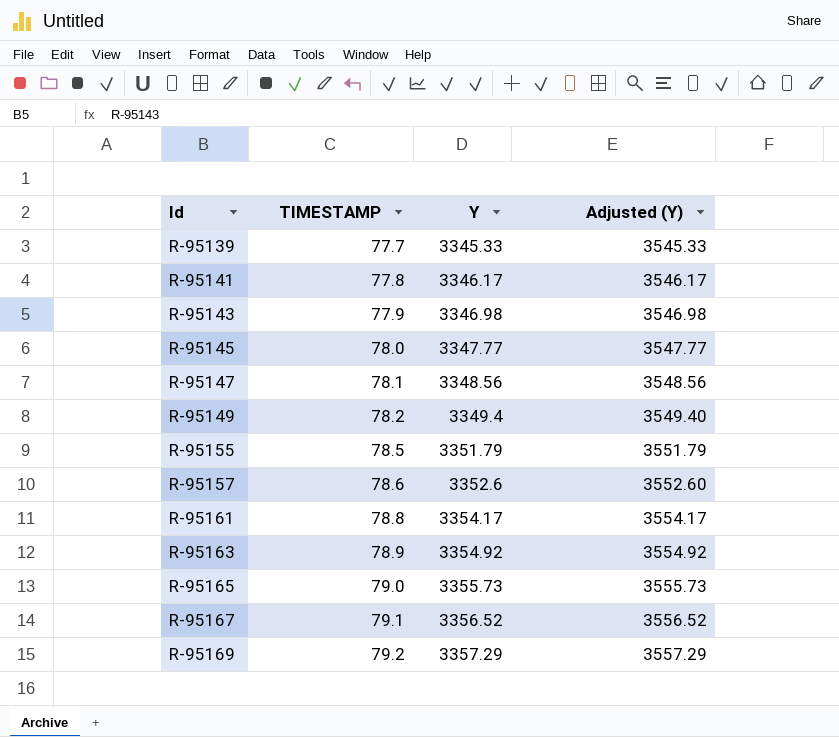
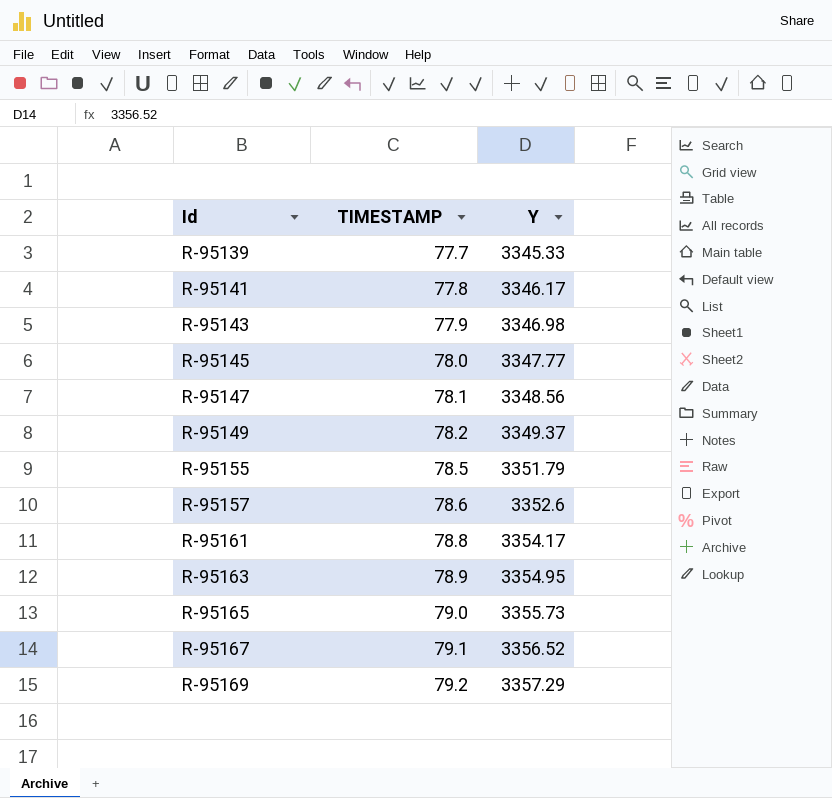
column Adjusted (Y) | formula: [Y] + 200 -> none
R-95149 | Y: 3349.4 -> 3349.37
R-95163 | Y: 3354.92 -> 3354.95

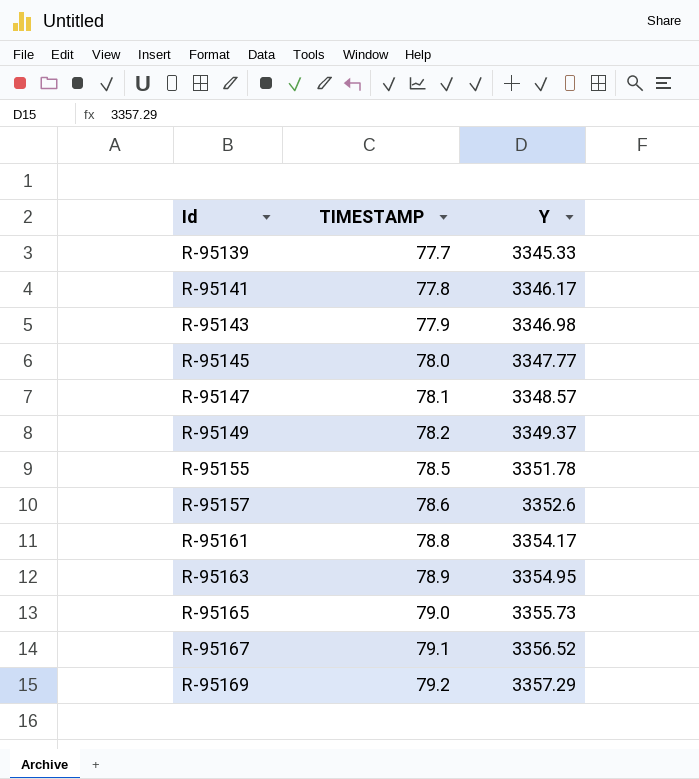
R-95147 | Y: 3348.56 -> 3348.57
R-95155 | Y: 3351.79 -> 3351.78

